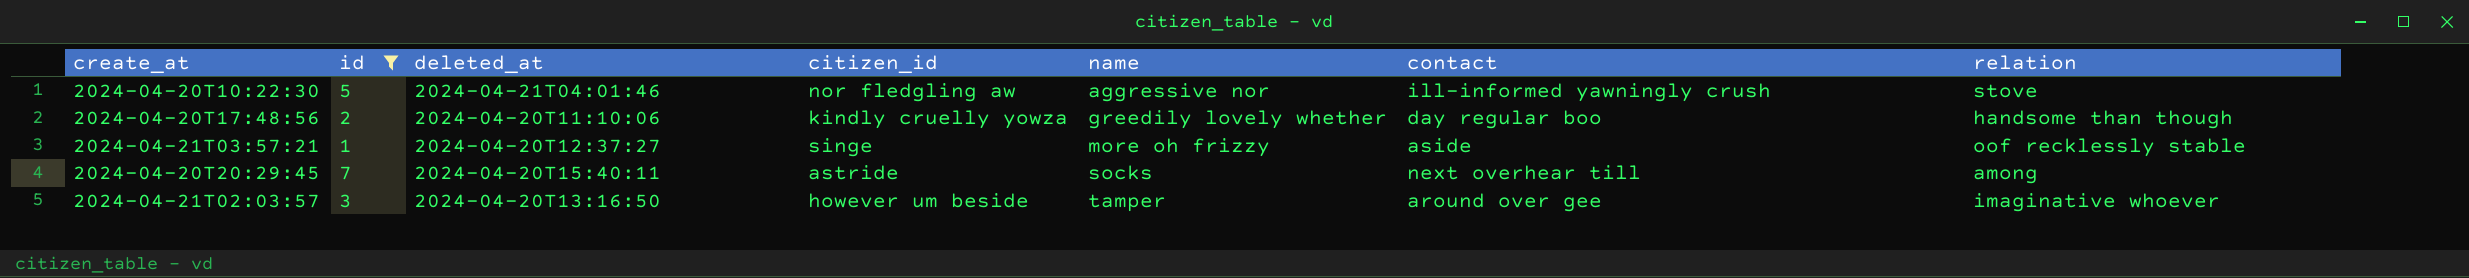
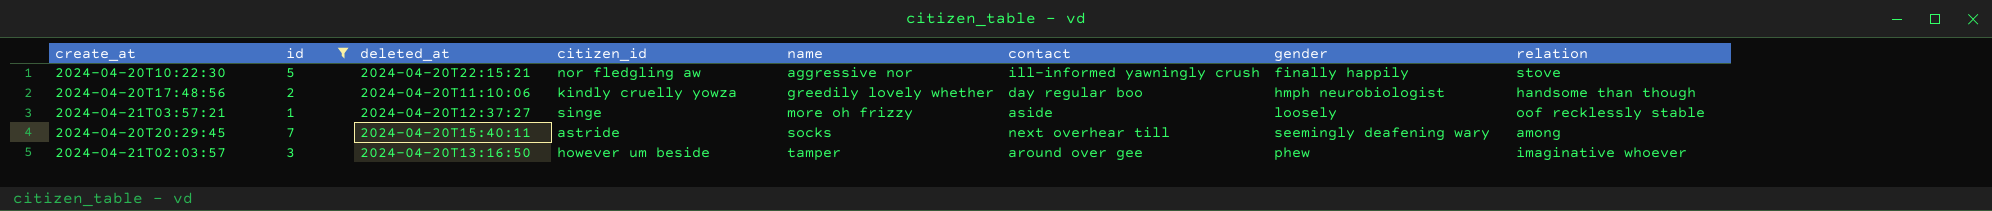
column gender | position: none -> 7
2024-04-20T10:22:30 | deleted_at: 2024-04-21T04:01:46 -> 2024-04-20T22:15:21

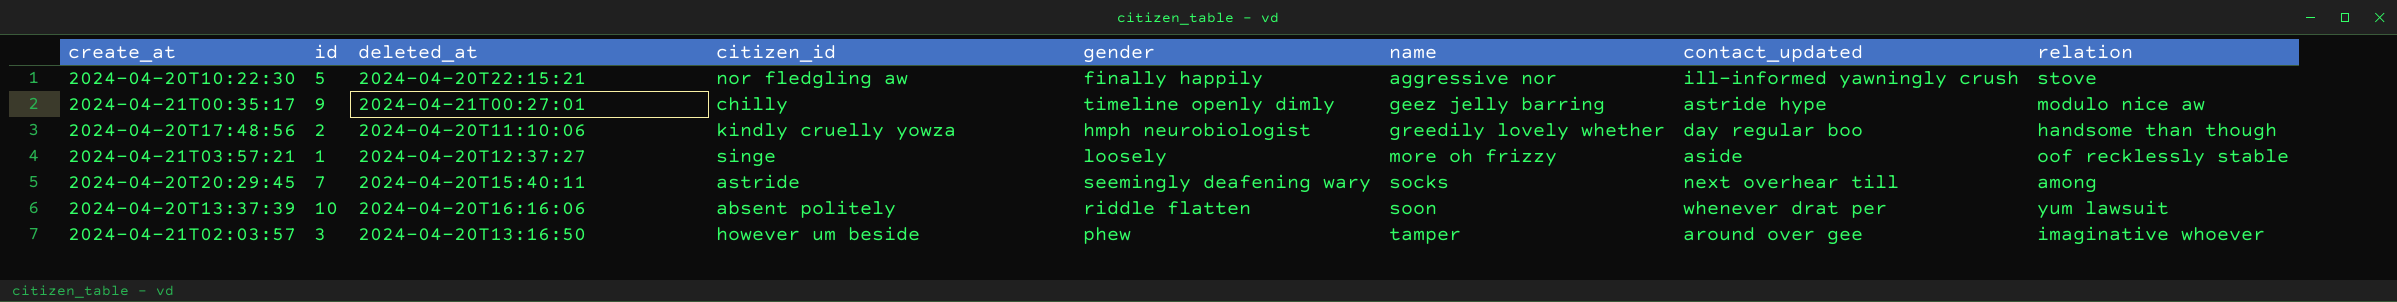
filter: id <= 7 -> none
column gender | position: 7 -> 5
column name: contact -> contact_updated

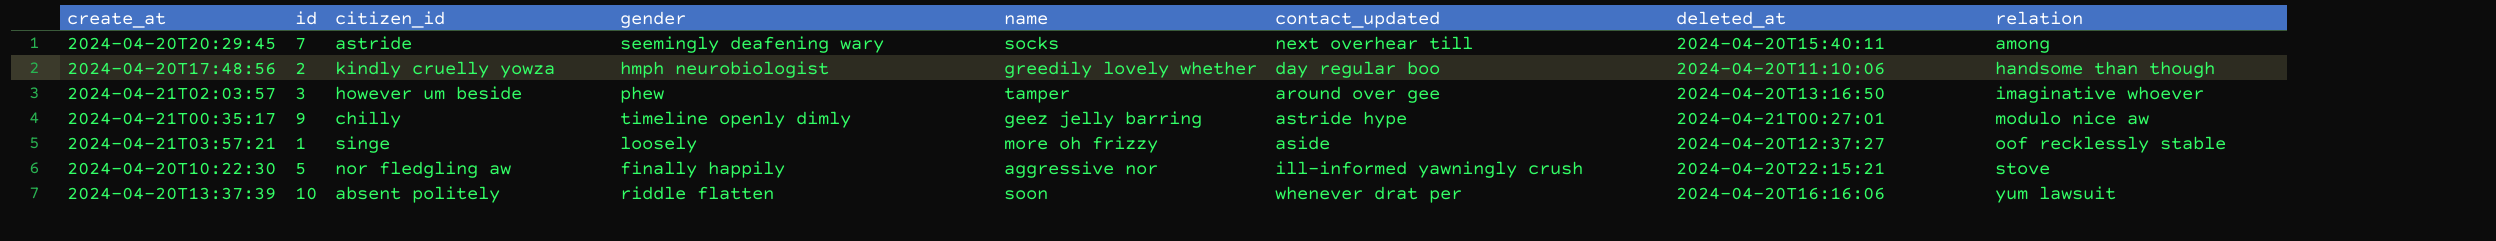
row order: name ascending -> relation ascending
column deleted_at | position: 3 -> 7

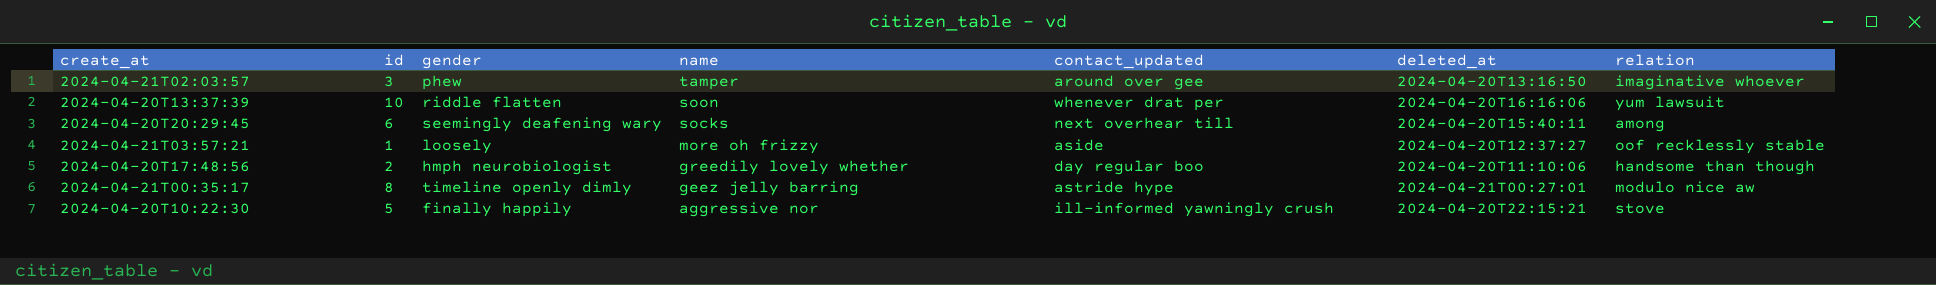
row order: relation ascending -> name descending
column citizen_id | position: 3 -> none
2024-04-20T20:29:45 | id: 7 -> 6
2024-04-21T00:35:17 | id: 9 -> 8

